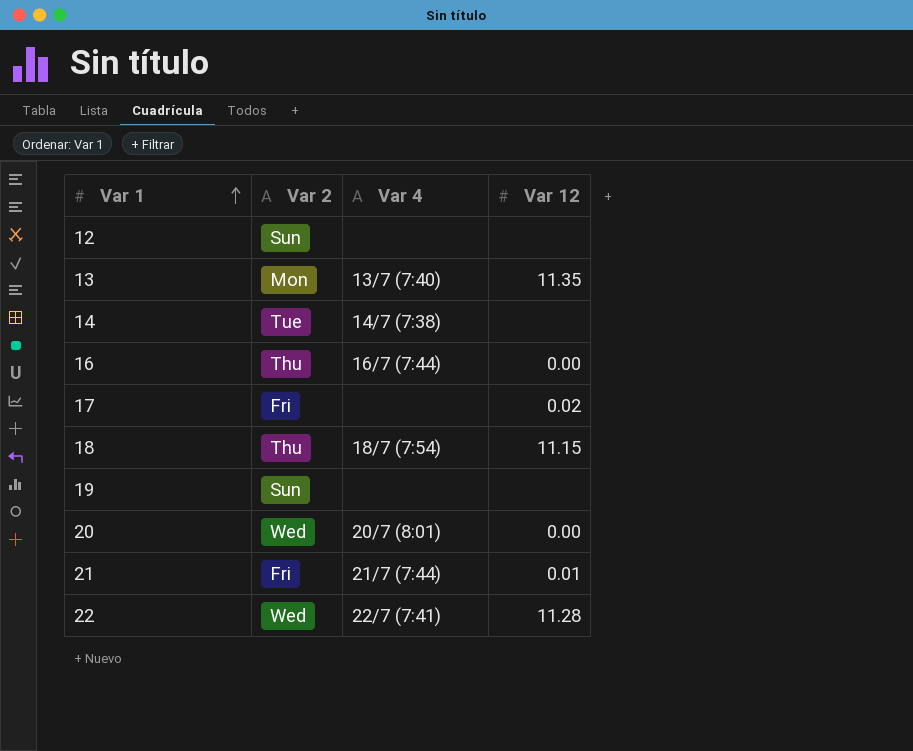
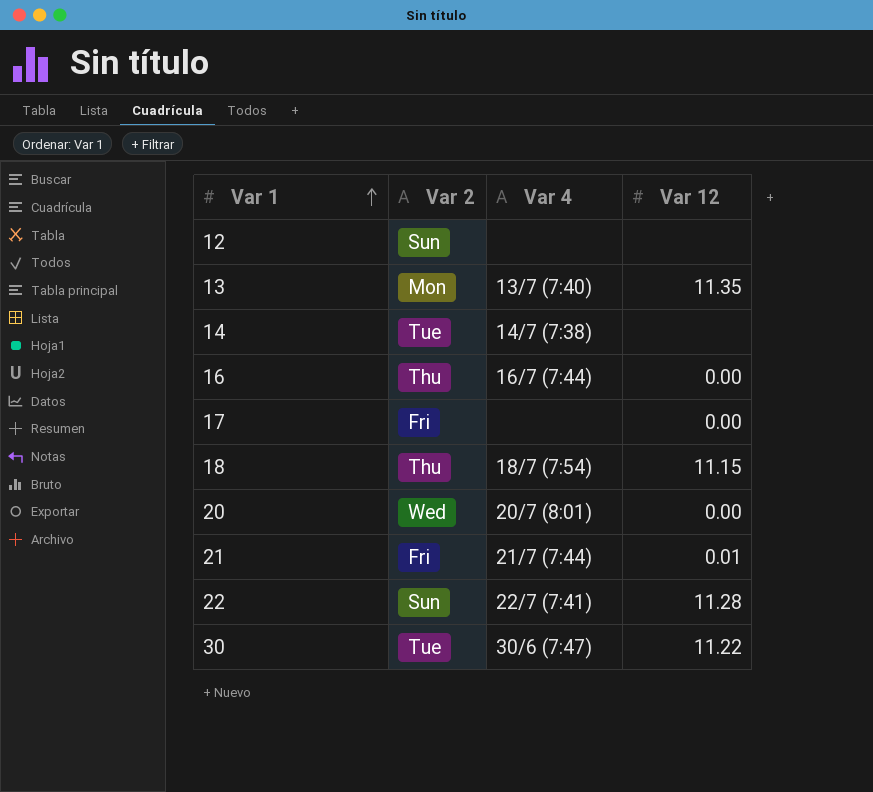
row 19: Sun | none | none -> none
17 | Var 12: 0.02 -> 0.00
22 | Var 2: Wed -> Sun
row 30: none -> Tue | 30/6 (7:47) | 11.22

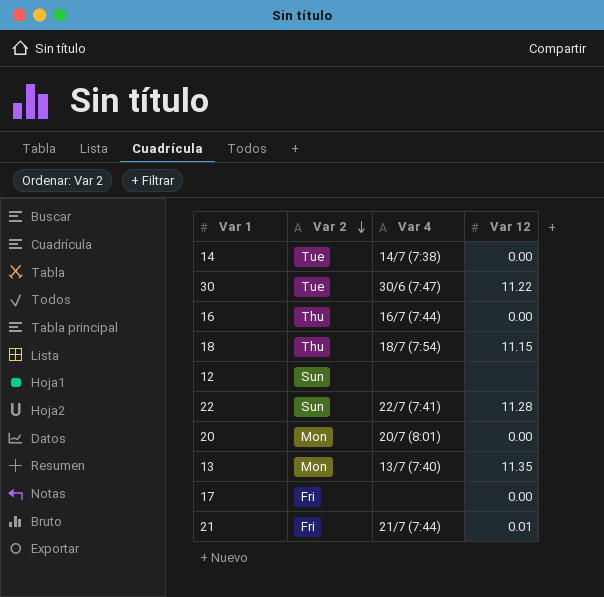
row order: Var 1 ascending -> Var 2 descending
14 | Var 12: none -> 0.00
20 | Var 2: Wed -> Mon

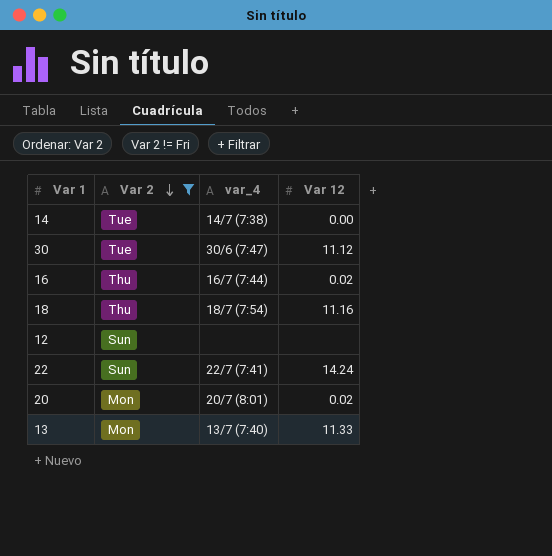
filter: none -> Var 2 != Fri
column name: Var 4 -> var_4
30 | Var 12: 11.22 -> 11.12
16 | Var 12: 0.00 -> 0.02
18 | Var 12: 11.15 -> 11.16
22 | Var 12: 11.28 -> 14.24
20 | Var 12: 0.00 -> 0.02
13 | Var 12: 11.35 -> 11.33

